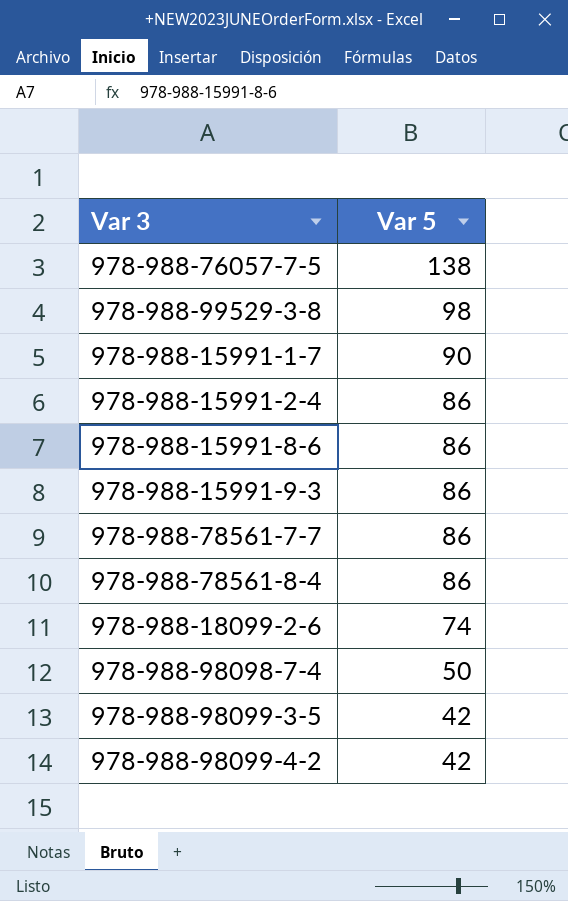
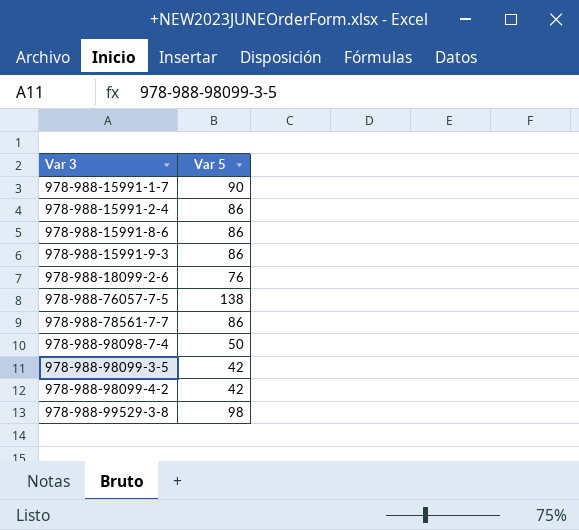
row order: Var 5 descending -> Var 3 ascending
row 978-988-78561-8-4: 86 -> none
978-988-18099-2-6 | Var 5: 74 -> 76

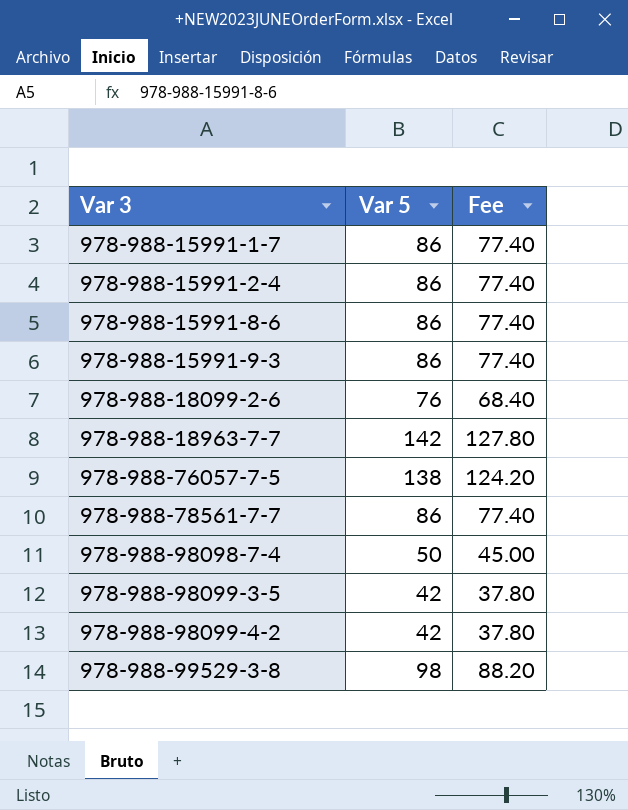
column Fee | formula: none -> [Var 5] * 0.9
978-988-15991-1-7 | Var 5: 90 -> 86
row 978-988-18963-7-7: none -> 142 | 127.80

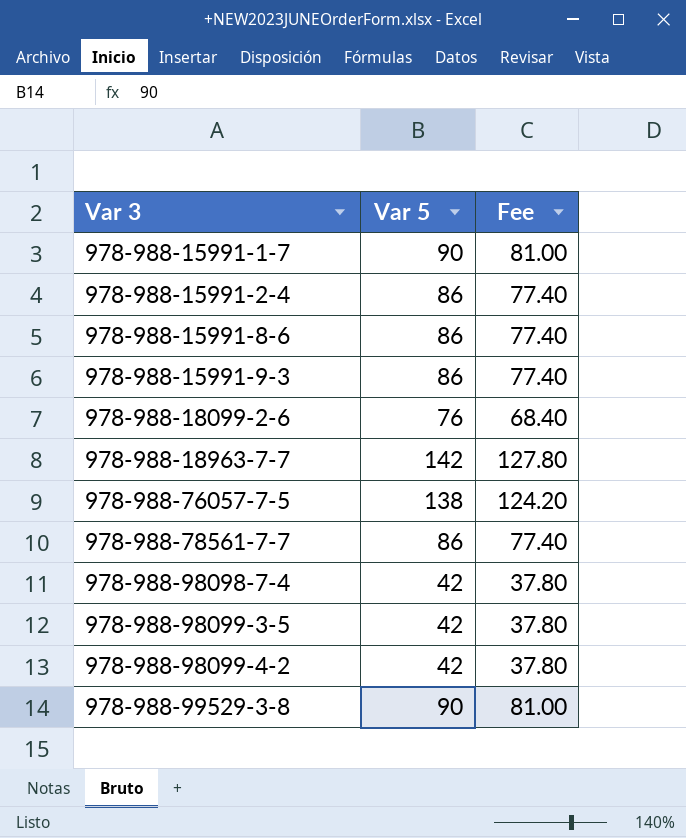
978-988-15991-1-7 | Var 5: 86 -> 90
978-988-15991-1-7 | Fee: 77.40 -> 81.00
978-988-98098-7-4 | Var 5: 50 -> 42
978-988-98098-7-4 | Fee: 45.00 -> 37.80
978-988-99529-3-8 | Var 5: 98 -> 90
978-988-99529-3-8 | Fee: 88.20 -> 81.00

